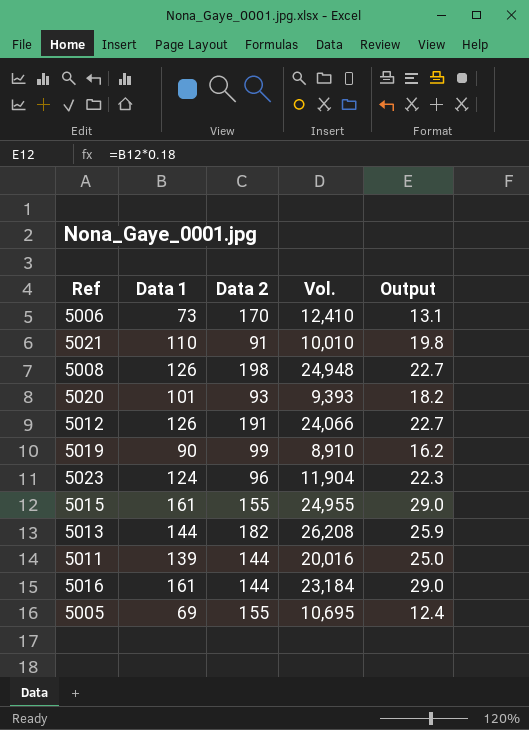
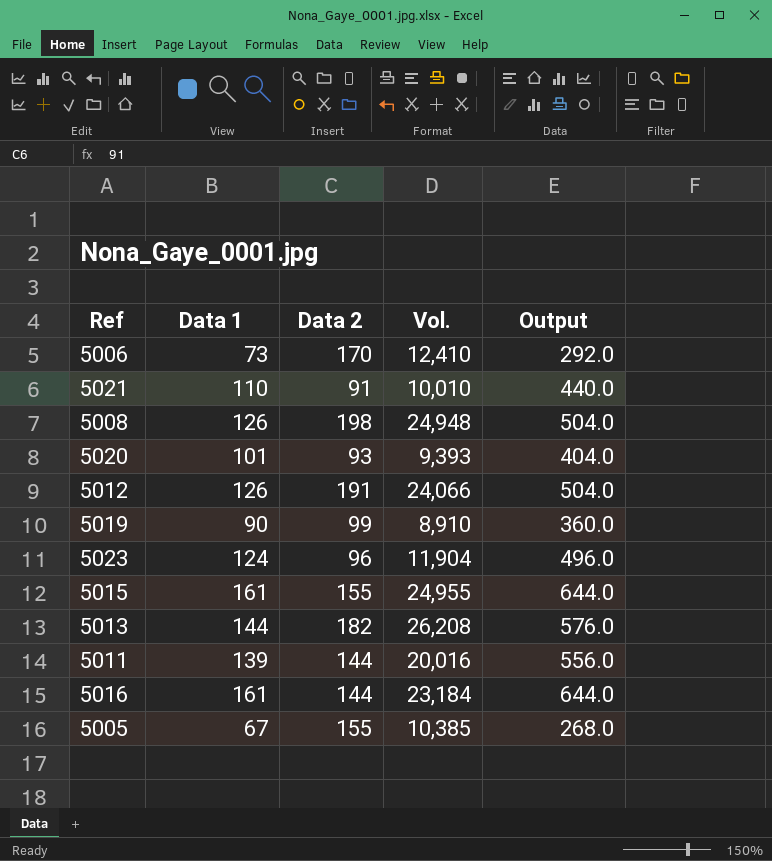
column Output | formula: [Data 1] * 0.18 -> [Data 1] * 4
5005 | Data 1: 69 -> 67
5005 | Vol.: 10,695 -> 10,385

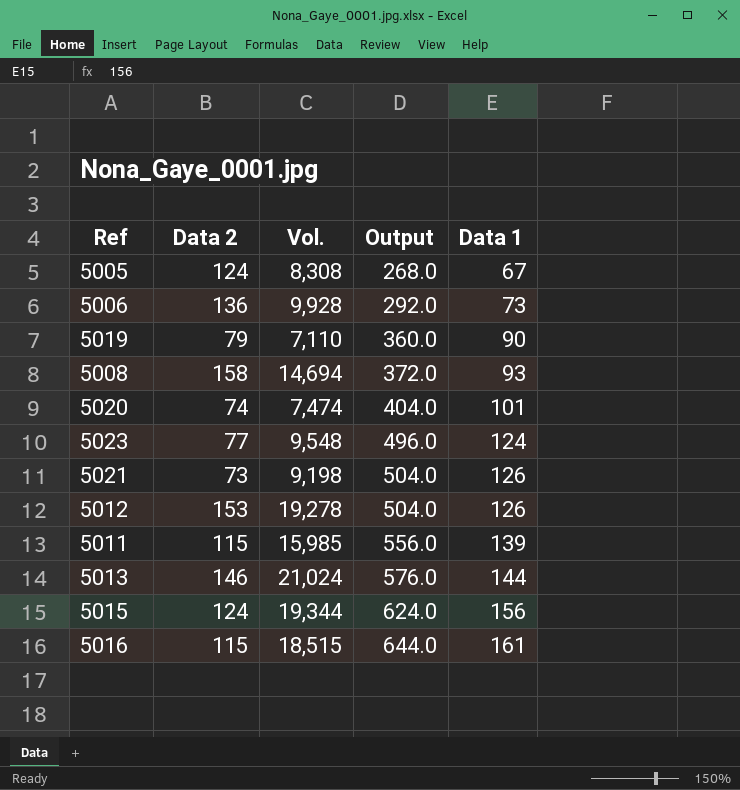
row order: none -> Output ascending
column Data 1 | position: 2 -> 5
5005 | Data 2: 155 -> 124
5005 | Vol.: 10,385 -> 8,308
5006 | Data 2: 170 -> 136
5006 | Vol.: 12,410 -> 9,928
5019 | Data 2: 99 -> 79
5019 | Vol.: 8,910 -> 7,110
5008 | Data 2: 198 -> 158
5008 | Vol.: 24,948 -> 14,694
5008 | Output: 504.0 -> 372.0
5008 | Data 1: 126 -> 93
5020 | Data 2: 93 -> 74
5020 | Vol.: 9,393 -> 7,474
5023 | Data 2: 96 -> 77
5023 | Vol.: 11,904 -> 9,548
5021 | Data 2: 91 -> 73
5021 | Vol.: 10,010 -> 9,198
5021 | Output: 440.0 -> 504.0
5021 | Data 1: 110 -> 126
5012 | Data 2: 191 -> 153
5012 | Vol.: 24,066 -> 19,278
5011 | Data 2: 144 -> 115
5011 | Vol.: 20,016 -> 15,985
5013 | Data 2: 182 -> 146
5013 | Vol.: 26,208 -> 21,024
5015 | Data 2: 155 -> 124
5015 | Vol.: 24,955 -> 19,344
5015 | Output: 644.0 -> 624.0
5015 | Data 1: 161 -> 156
5016 | Data 2: 144 -> 115
5016 | Vol.: 23,184 -> 18,515

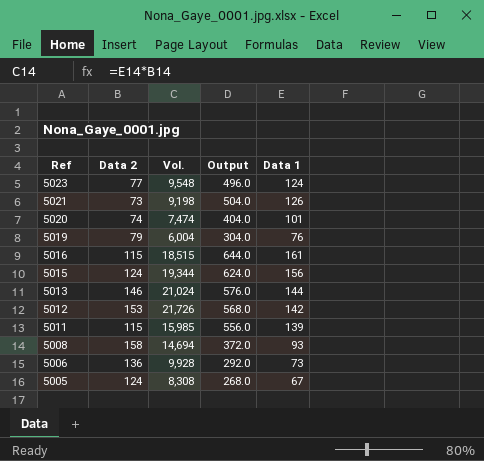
row order: Output ascending -> Ref descending
5019 | Vol.: 7,110 -> 6,004
5019 | Output: 360.0 -> 304.0
5019 | Data 1: 90 -> 76
5012 | Vol.: 19,278 -> 21,726
5012 | Output: 504.0 -> 568.0
5012 | Data 1: 126 -> 142

